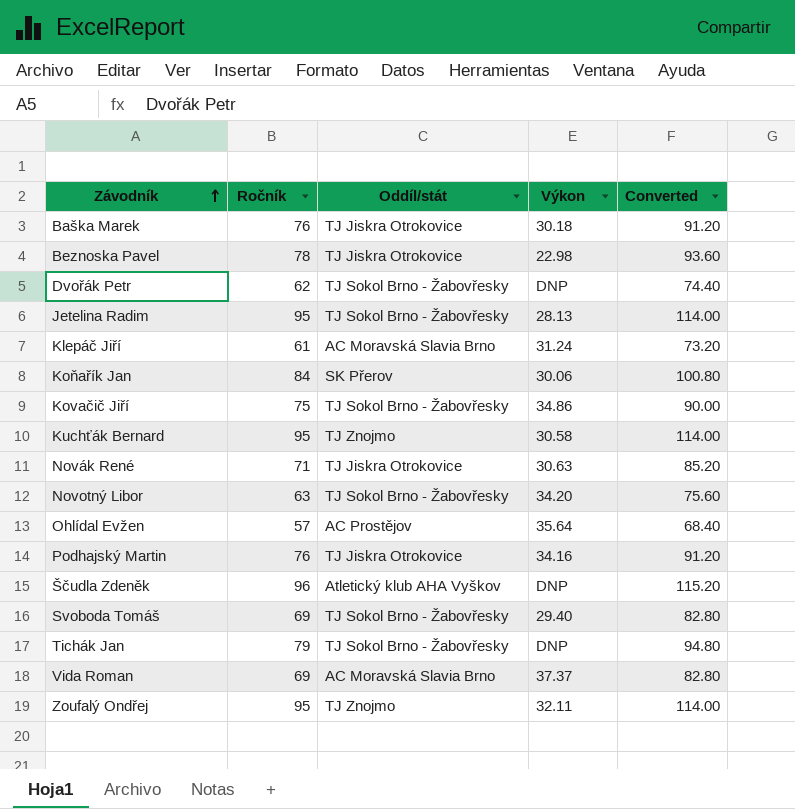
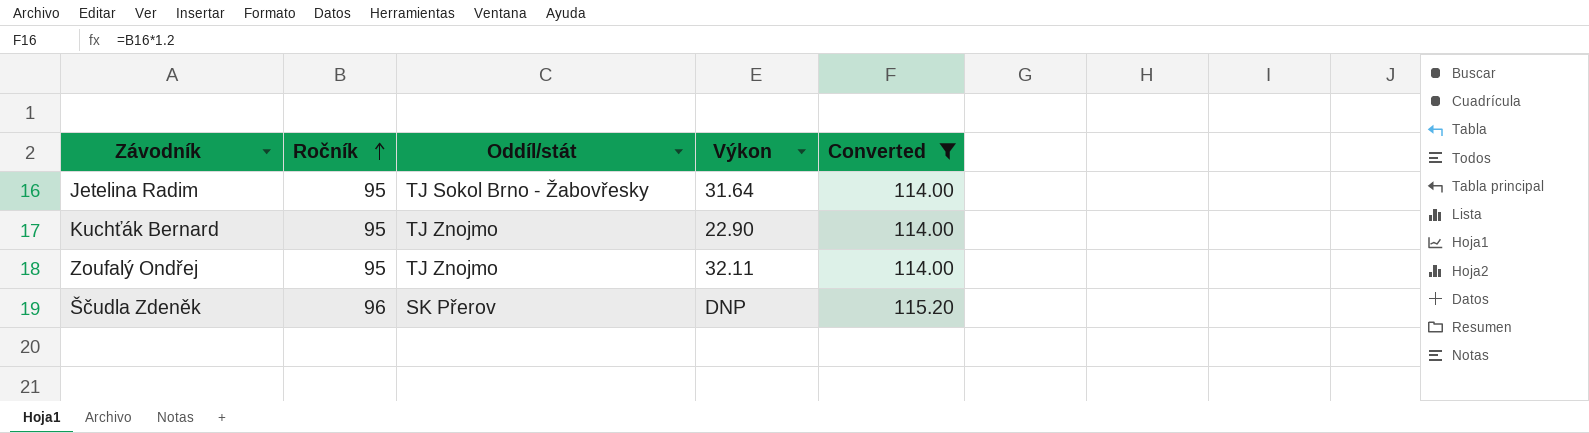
filter: none -> Converted >= 114.00
row order: Závodník ascending -> Ročník ascending
Jetelina Radim | Výkon: 28.13 -> 31.64
Kuchťák Bernard | Výkon: 30.58 -> 22.90
Ščudla Zdeněk | Oddíl/stát: Atletický klub AHA Vyškov -> SK Přerov

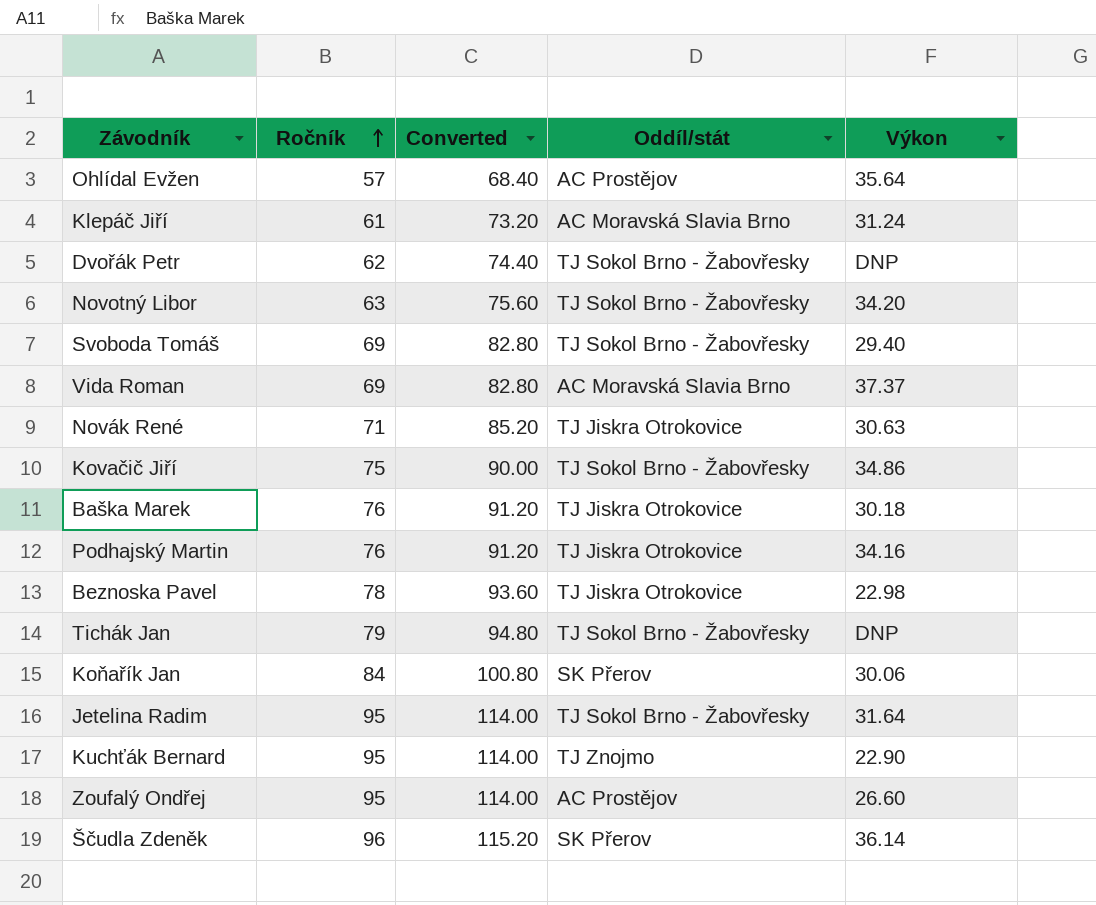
filter: Converted >= 114.00 -> none
column Converted | position: 5 -> 3
Zoufalý Ondřej | Oddíl/stát: TJ Znojmo -> AC Prostějov
Zoufalý Ondřej | Výkon: 32.11 -> 26.60
Ščudla Zdeněk | Výkon: DNP -> 36.14

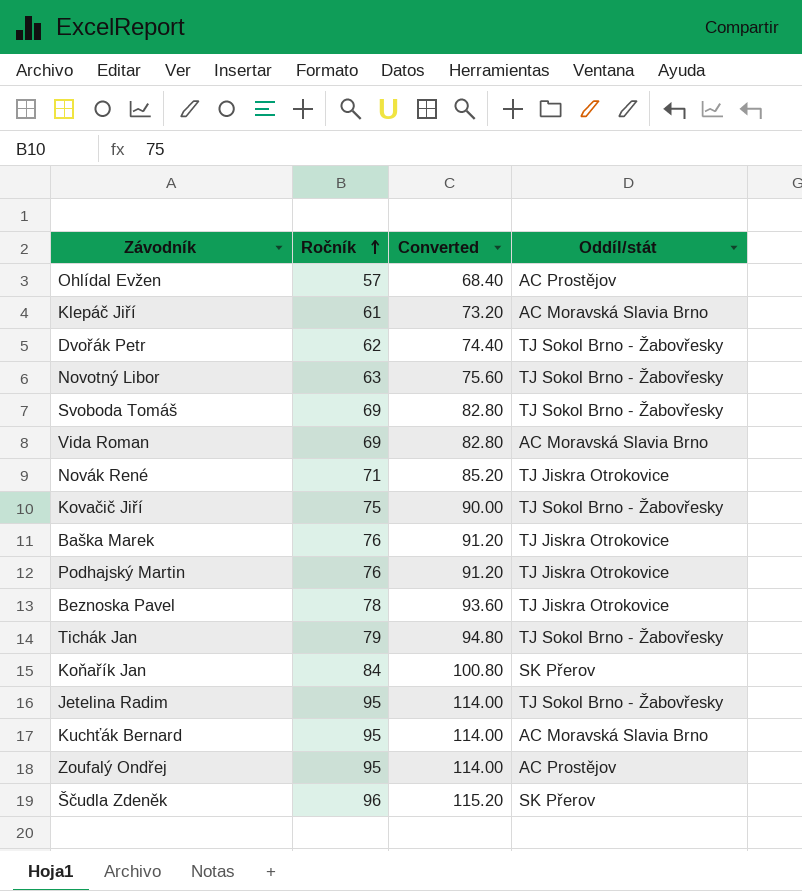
column Výkon | position: 5 -> none
Kuchťák Bernard | Oddíl/stát: TJ Znojmo -> AC Moravská Slavia Brno

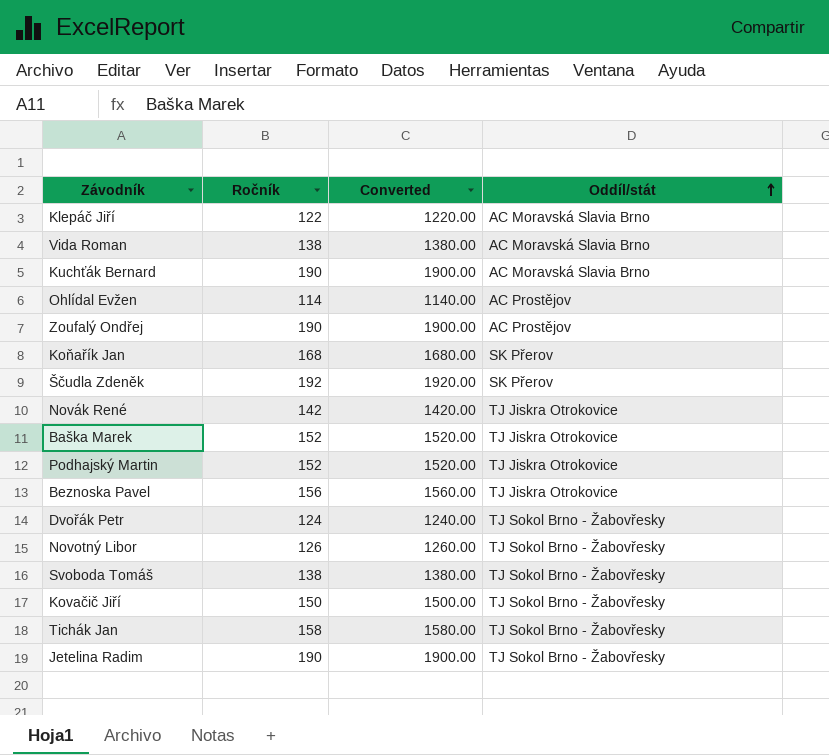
row order: Ročník ascending -> Oddíl/stát ascending
column Converted | formula: [Ročník] * 1.2 -> [Ročník] * 10
Klepáč Jiří | Ročník: 61 -> 122
Vida Roman | Ročník: 69 -> 138
Kuchťák Bernard | Ročník: 95 -> 190
Ohlídal Evžen | Ročník: 57 -> 114
Zoufalý Ondřej | Ročník: 95 -> 190
Koňařík Jan | Ročník: 84 -> 168
Ščudla Zdeněk | Ročník: 96 -> 192
Novák René | Ročník: 71 -> 142
Baška Marek | Ročník: 76 -> 152
Podhajský Martin | Ročník: 76 -> 152
Beznoska Pavel | Ročník: 78 -> 156
Dvořák Petr | Ročník: 62 -> 124
Novotný Libor | Ročník: 63 -> 126
Svoboda Tomáš | Ročník: 69 -> 138
Kovačič Jiří | Ročník: 75 -> 150
Tichák Jan | Ročník: 79 -> 158
Jetelina Radim | Ročník: 95 -> 190

